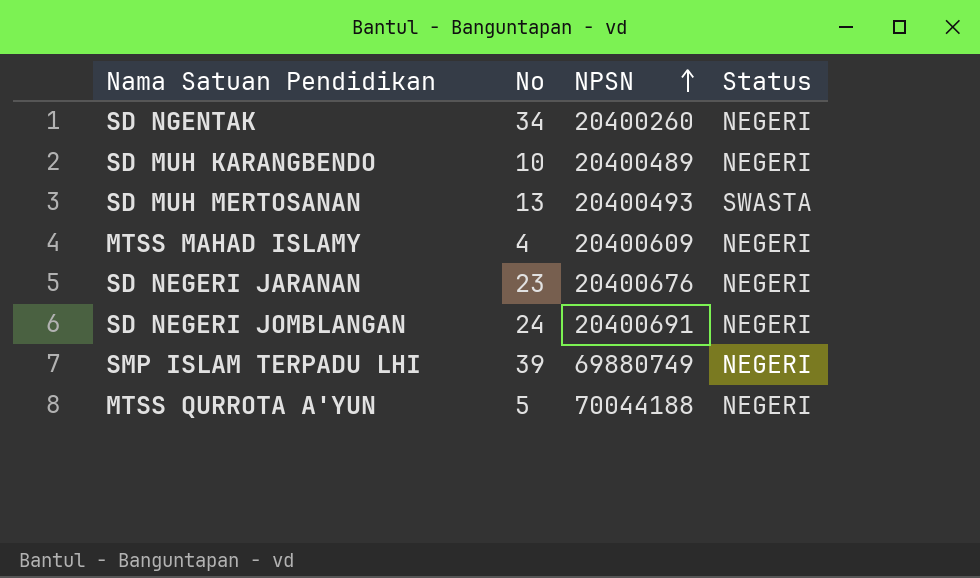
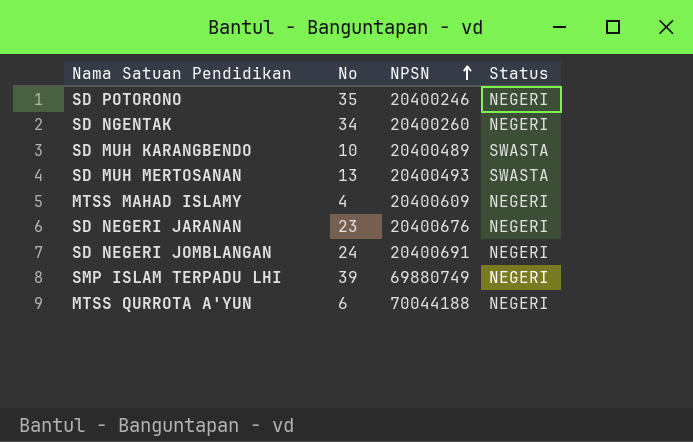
row SD POTORONO: none -> 35 | 20400246 | NEGERI
SD MUH KARANGBENDO | Status: NEGERI -> SWASTA
MTSS QURROTA A'YUN | No: 5 -> 6

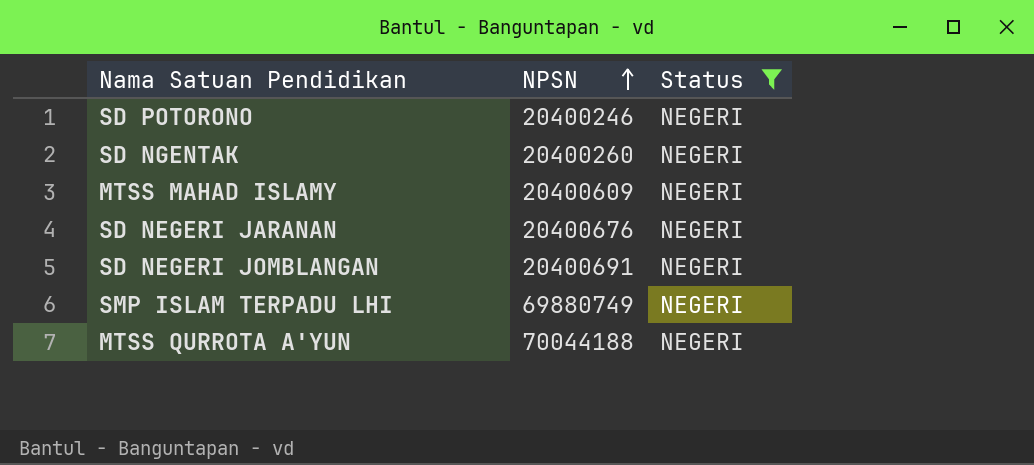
filter: none -> Status = NEGERI
column No | position: 2 -> none

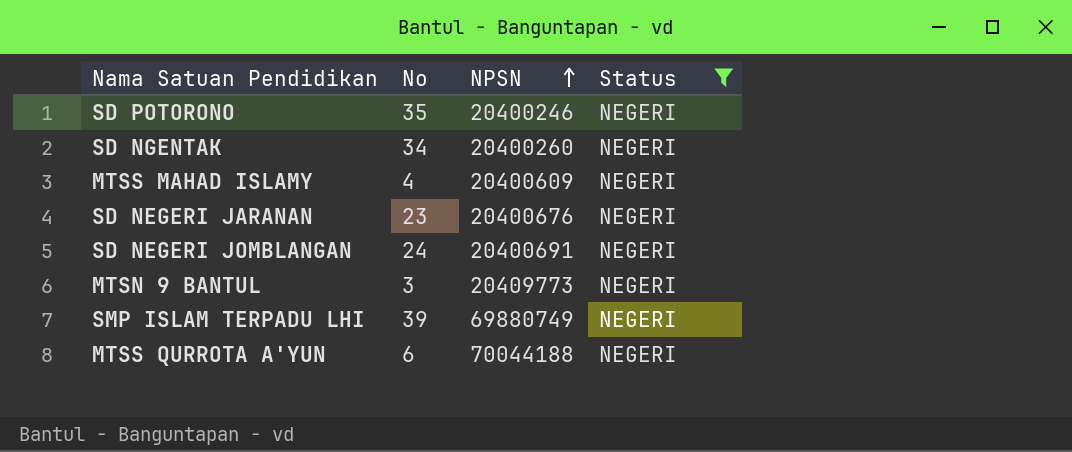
column No | position: none -> 2
row MTSN 9 BANTUL: none -> 3 | 20409773 | NEGERI

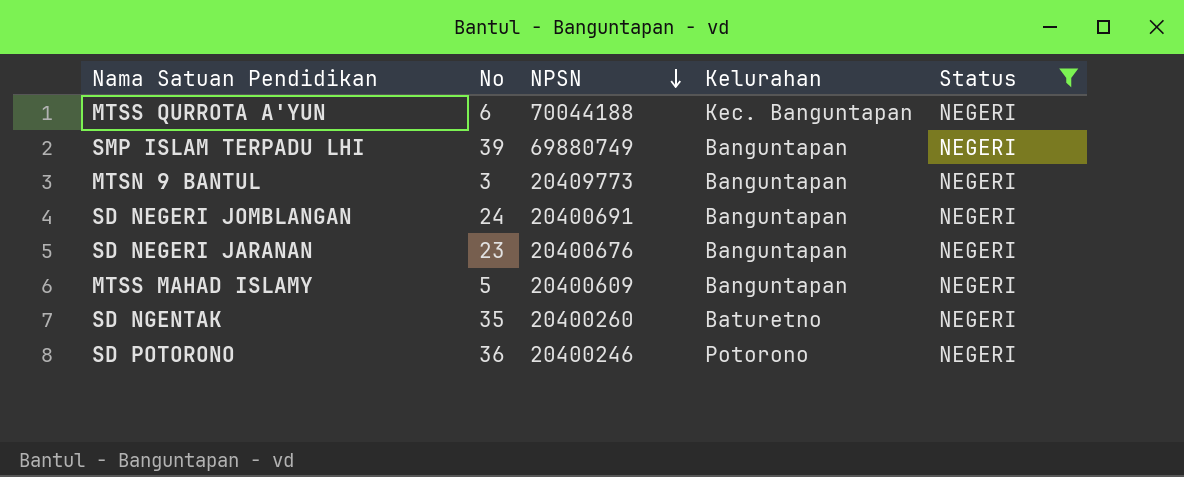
row order: NPSN ascending -> NPSN descending
column Kelurahan | position: none -> 4
MTSS MAHAD ISLAMY | No: 4 -> 5
SD NGENTAK | No: 34 -> 35
SD POTORONO | No: 35 -> 36

